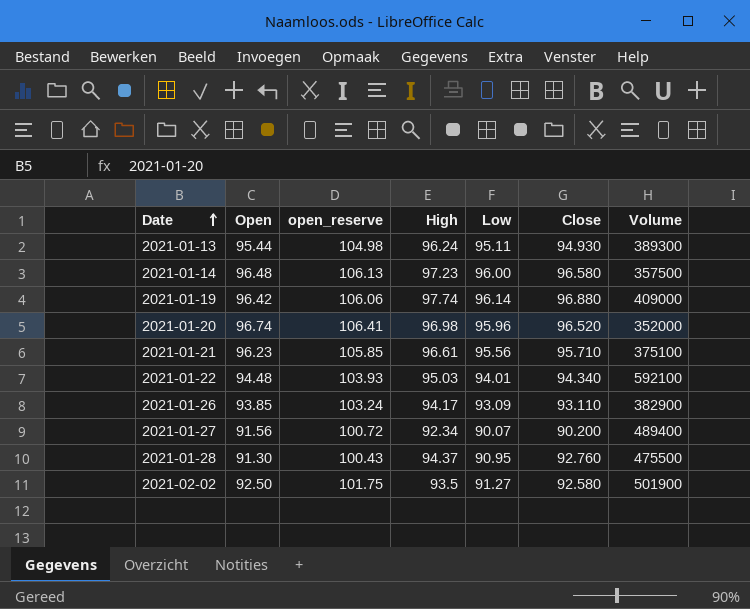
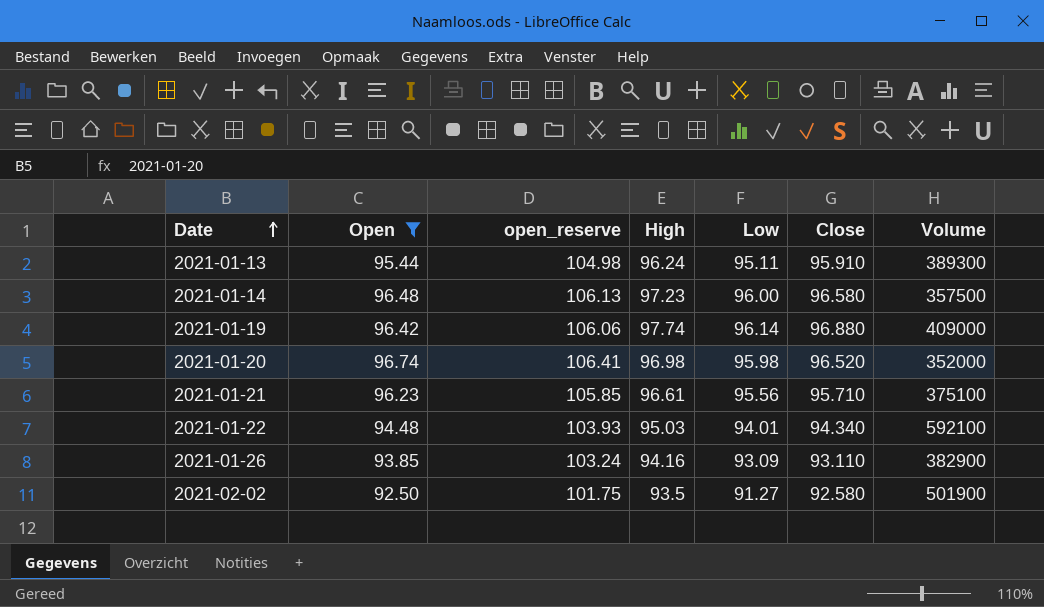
filter: none -> Open >= 92.50
2021-01-13 | Close: 94.930 -> 95.910
2021-01-20 | Low: 95.96 -> 95.98
2021-01-26 | High: 94.17 -> 94.16

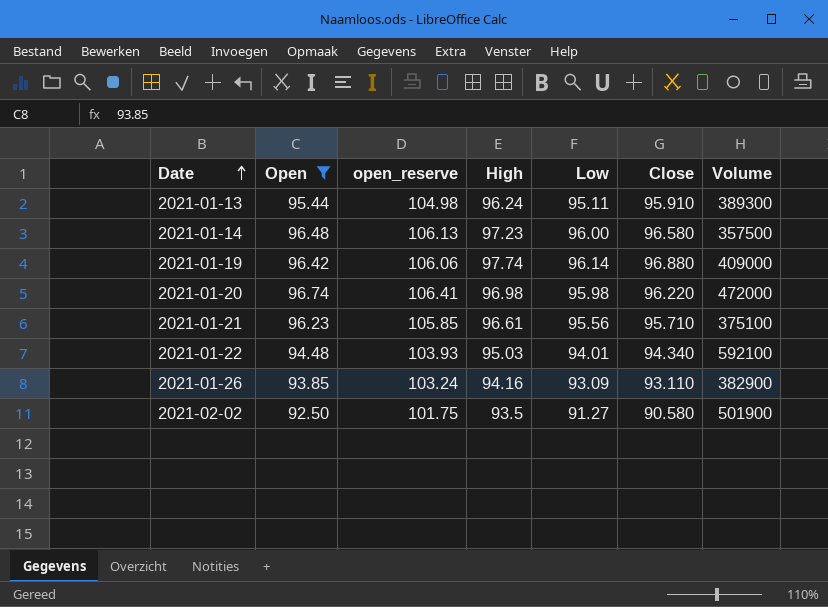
2021-01-20 | Close: 96.520 -> 96.220
2021-01-20 | Volume: 352000 -> 472000
2021-02-02 | Close: 92.580 -> 90.580

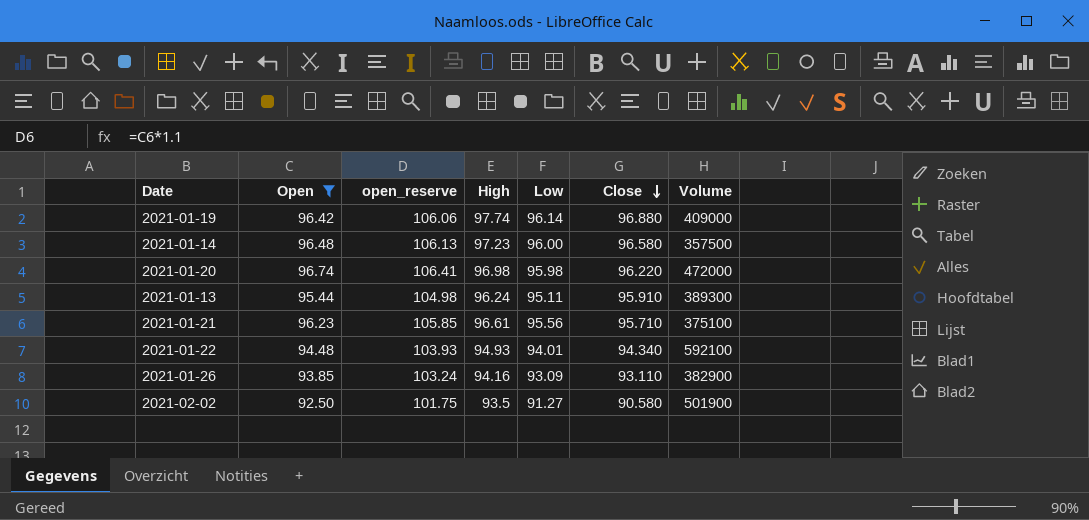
row order: Date ascending -> Close descending
2021-01-22 | High: 95.03 -> 94.93

